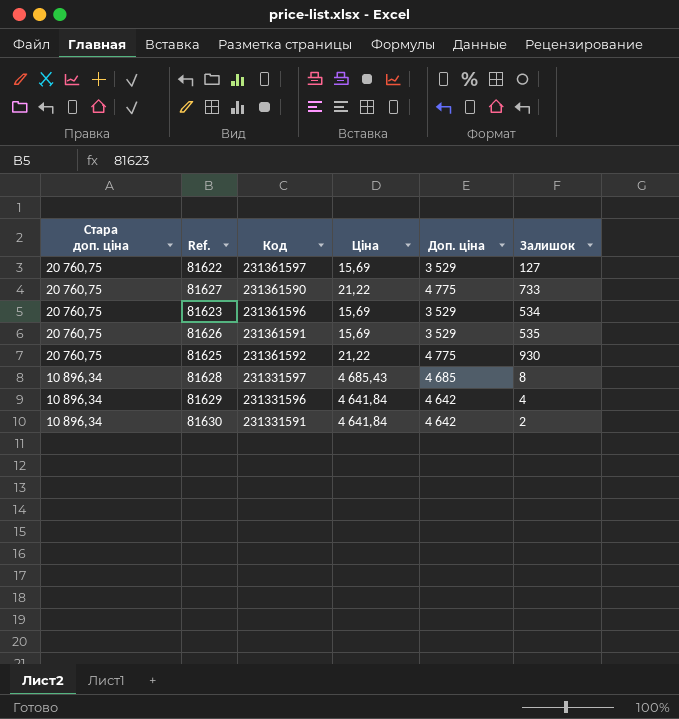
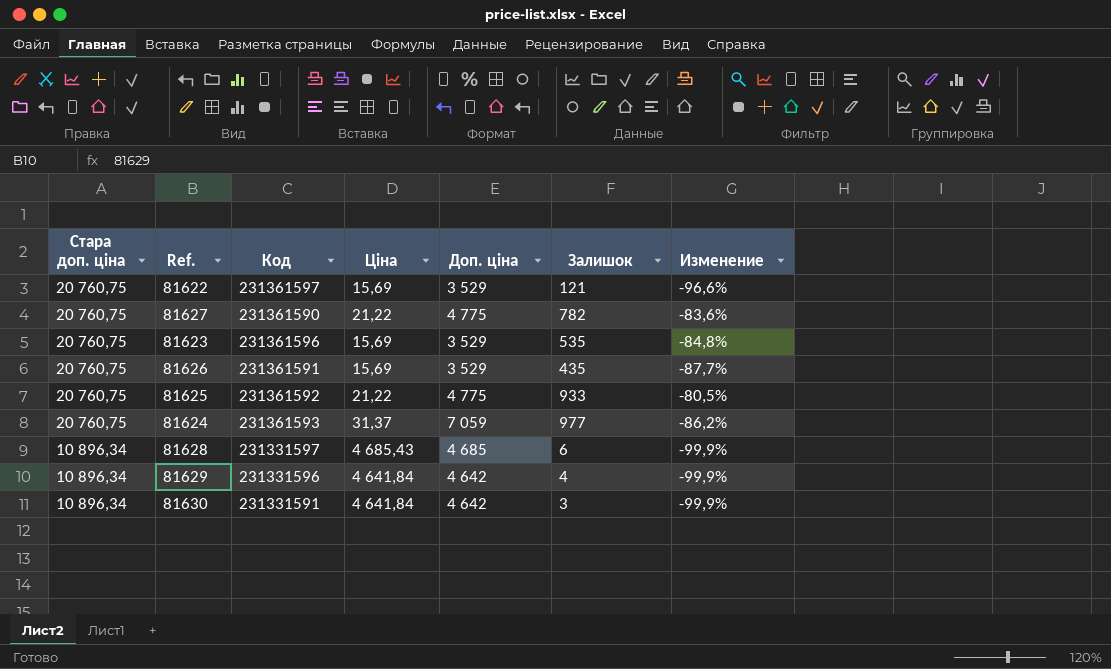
column Изменение | formula: none -> ([Залишок] - [Доп. ціна]) / [Доп. ціна]
81622 | Залишок: 127 -> 121
81627 | Залишок: 733 -> 782
81623 | Залишок: 534 -> 535
81626 | Залишок: 535 -> 435
81625 | Залишок: 930 -> 933
row 81624: none -> 20 760,75 | 231361593 | 31,37 | 7 059 | 977 | -86,2%
81628 | Залишок: 8 -> 6
81630 | Залишок: 2 -> 3

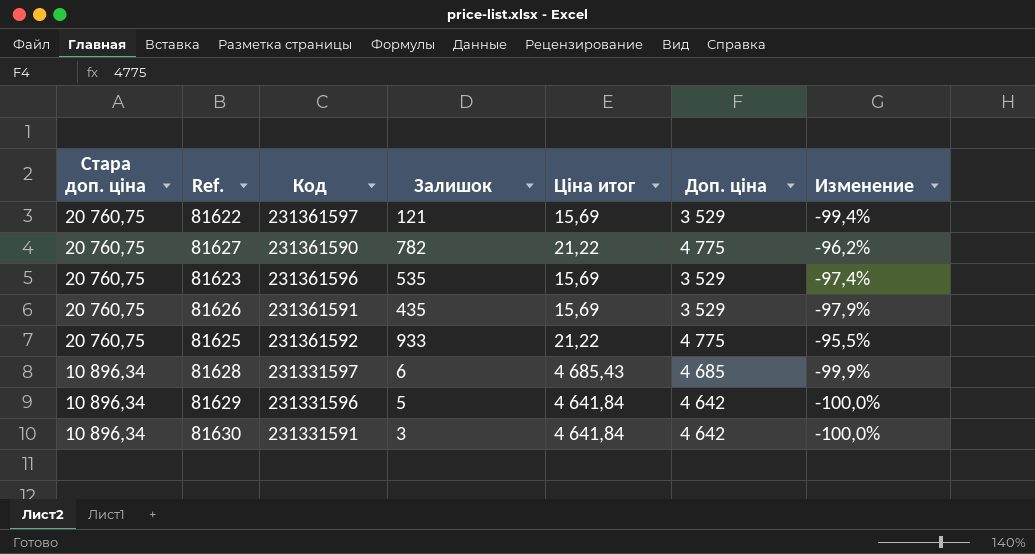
column Залишок | position: 6 -> 4
column name: Ціна -> Ціна итог
column Изменение | formula: ([Залишок] - [Доп. ціна]) / [Доп. ціна] -> ([Залишок] - [Стара доп. ціна]) / [Стара доп. ціна]
row 81624: 20 760,75 | 231361593 | 31,37 | 7 059 | 977 | -86,2% -> none
81629 | Залишок: 4 -> 5

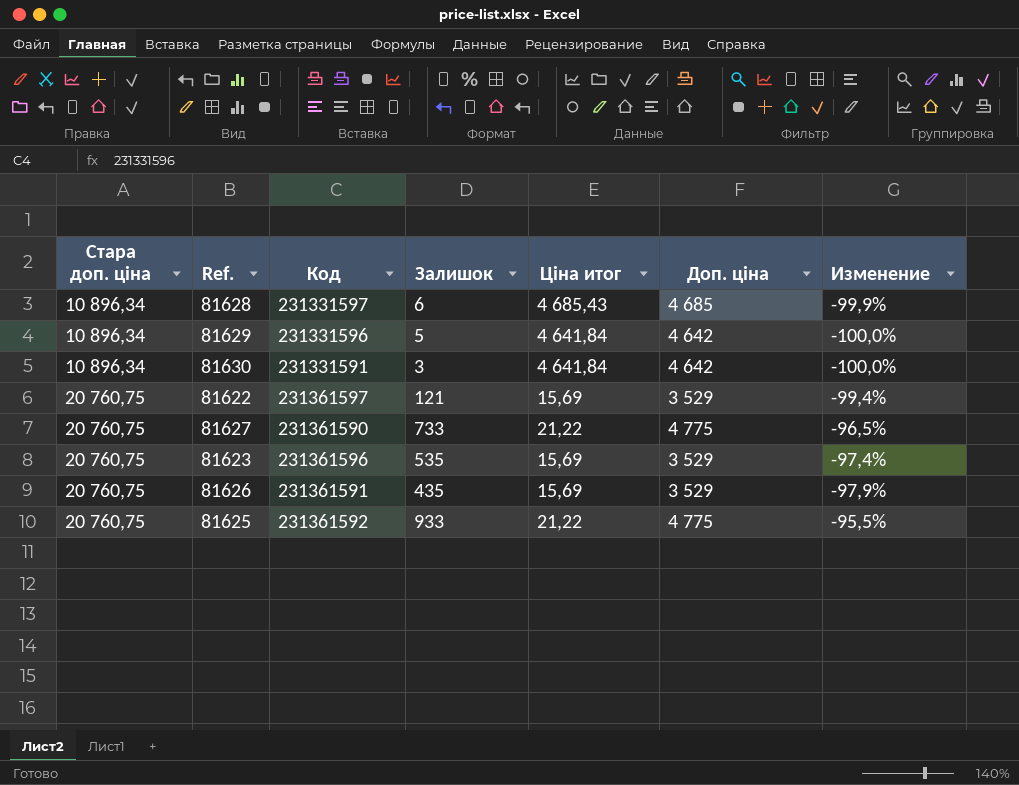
row order: Стара доп. ціна descending -> Стара доп. ціна ascending
81627 | Залишок: 782 -> 733
81627 | Изменение: -96,2% -> -96,5%

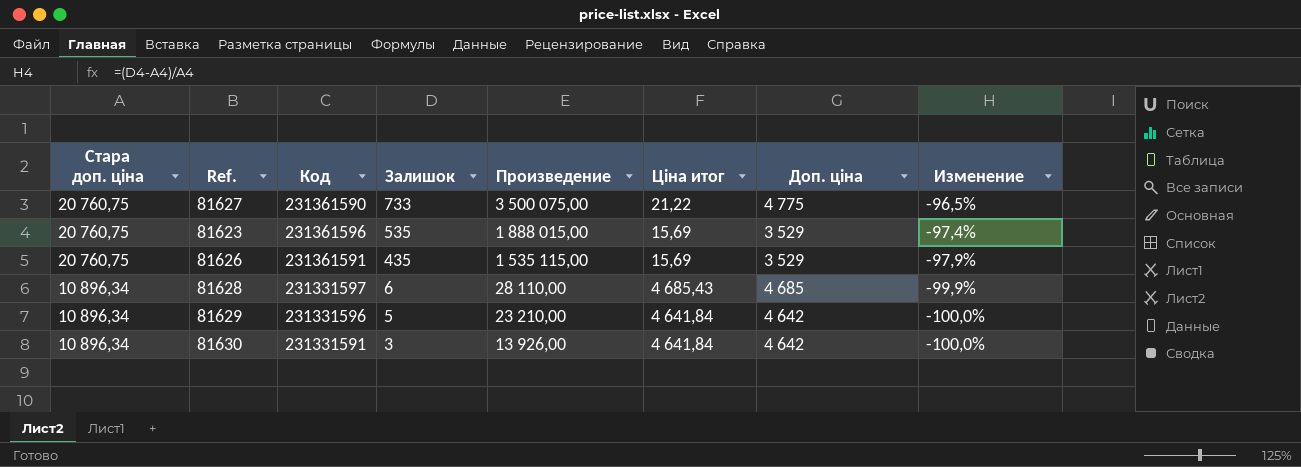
row order: Стара доп. ціна ascending -> Стара доп. ціна descending
column Произведение | formula: none -> [Залишок] * [Доп. ціна]
row 81622: 20 760,75 | 231361597 | 121 | 15,69 | 3 529 | -99,4% -> none
row 81625: 20 760,75 | 231361592 | 933 | 21,22 | 4 775 | -95,5% -> none

